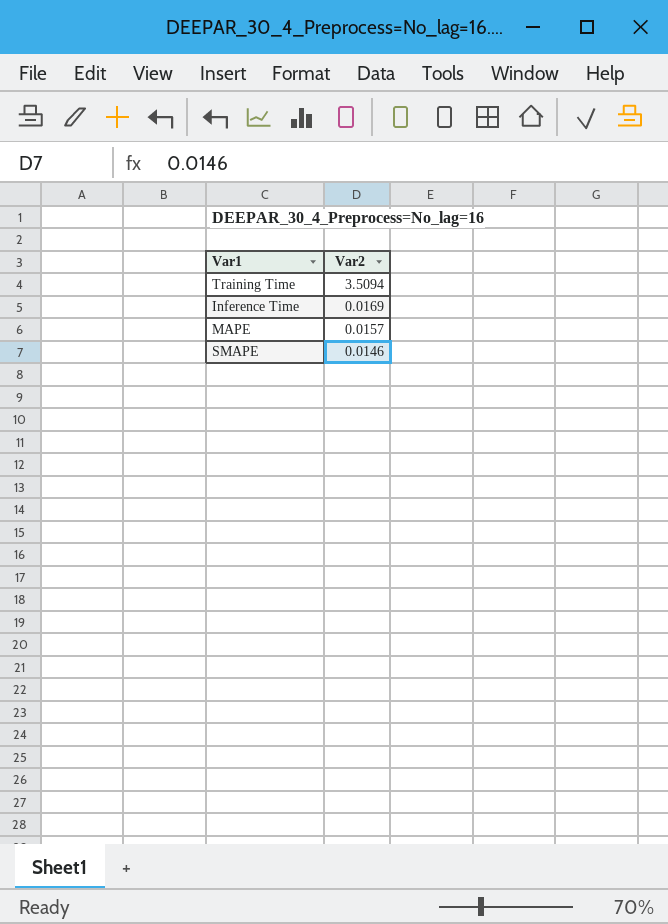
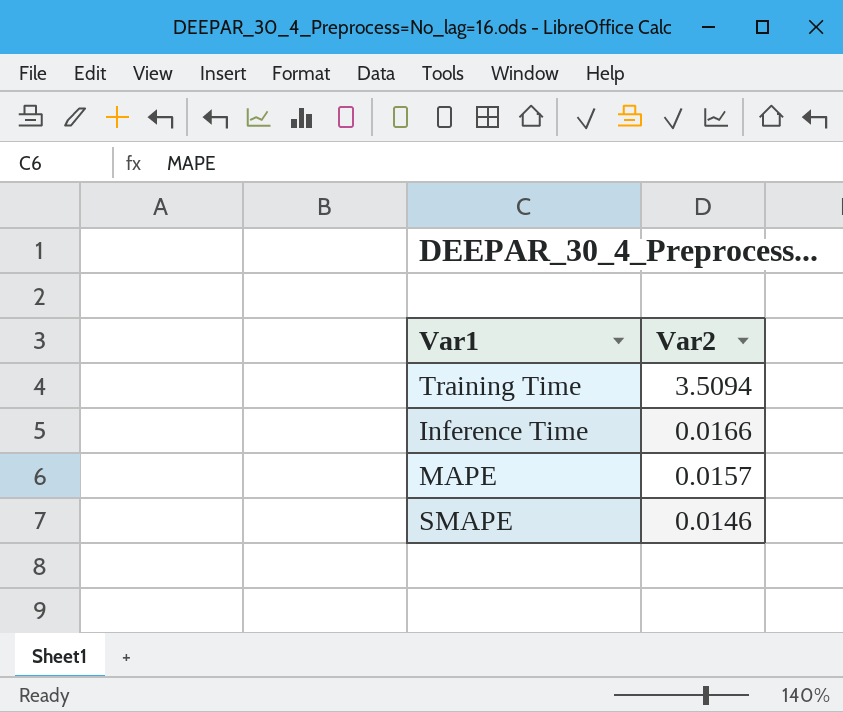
Inference Time | Var2: 0.0169 -> 0.0166

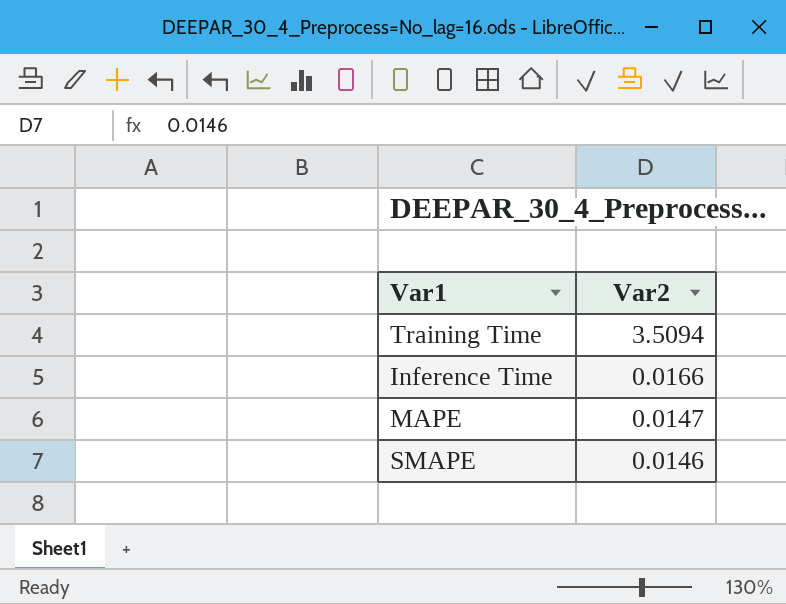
MAPE | Var2: 0.0157 -> 0.0147

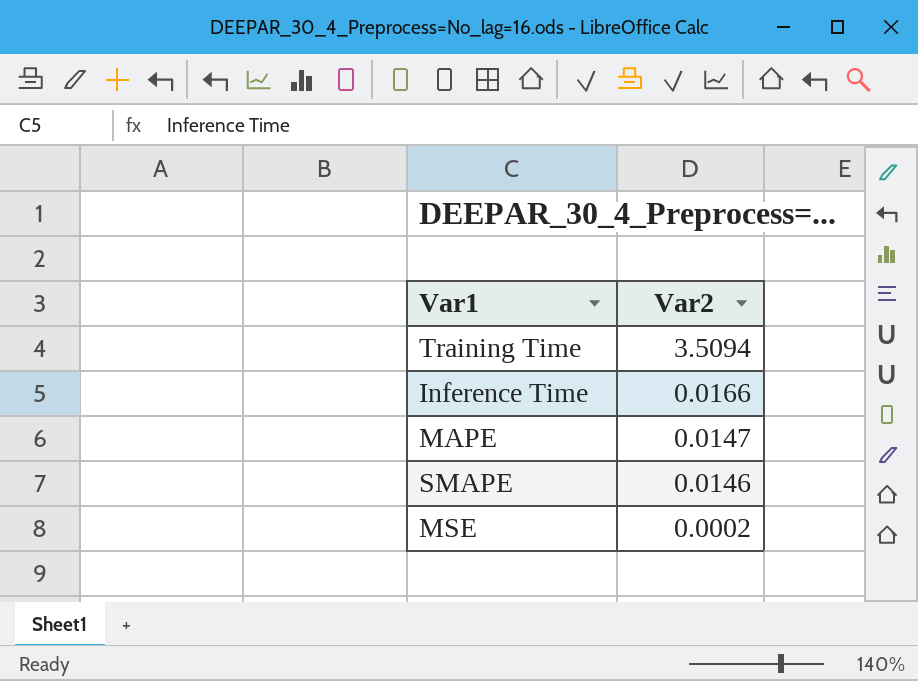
row MSE: none -> 0.0002

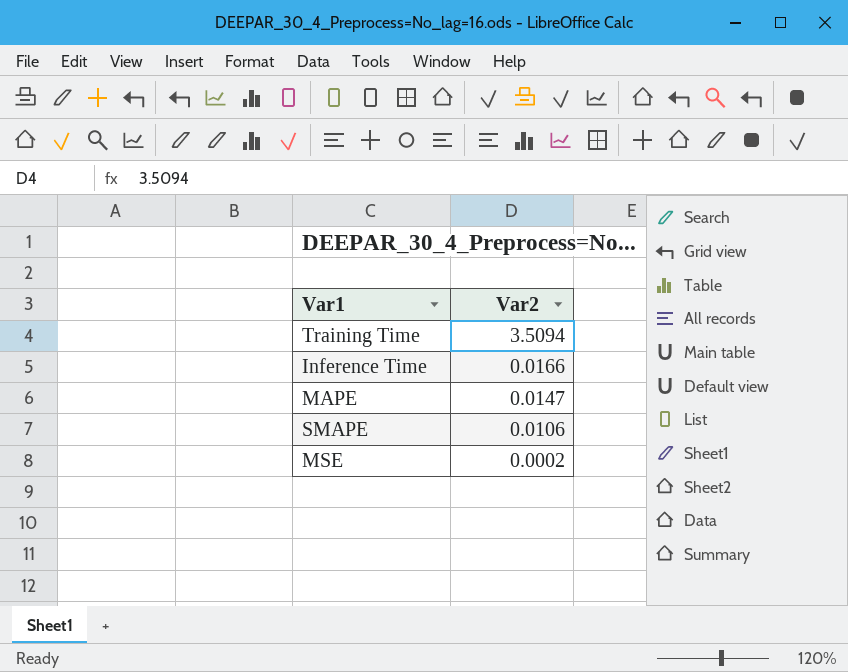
SMAPE | Var2: 0.0146 -> 0.0106

